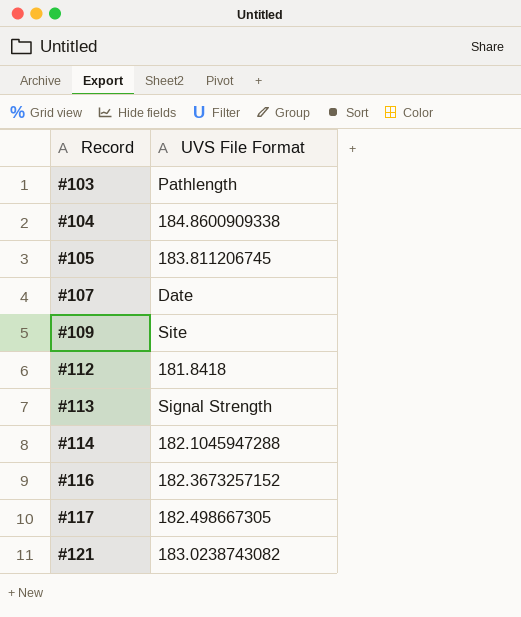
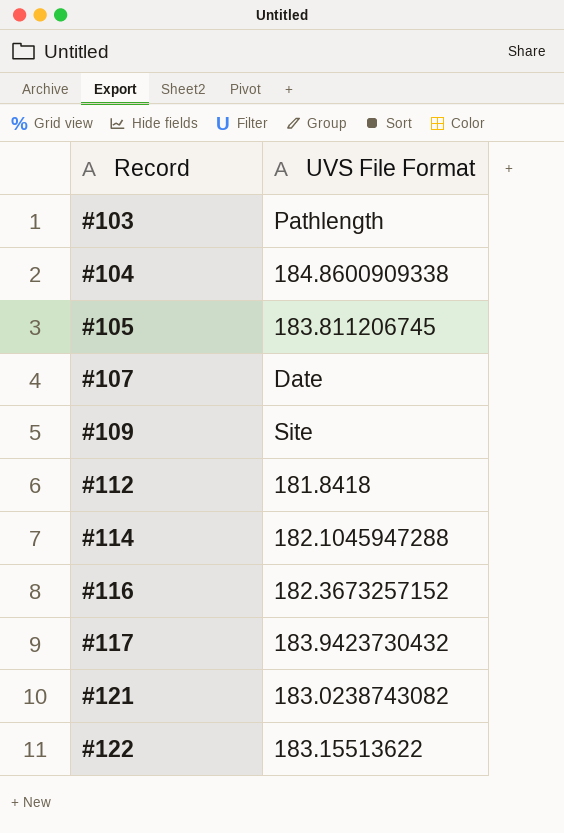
row #113: Signal Strength -> none
#117 | UVS File Format: 182.498667305 -> 183.9423730432
row #122: none -> 183.15513622

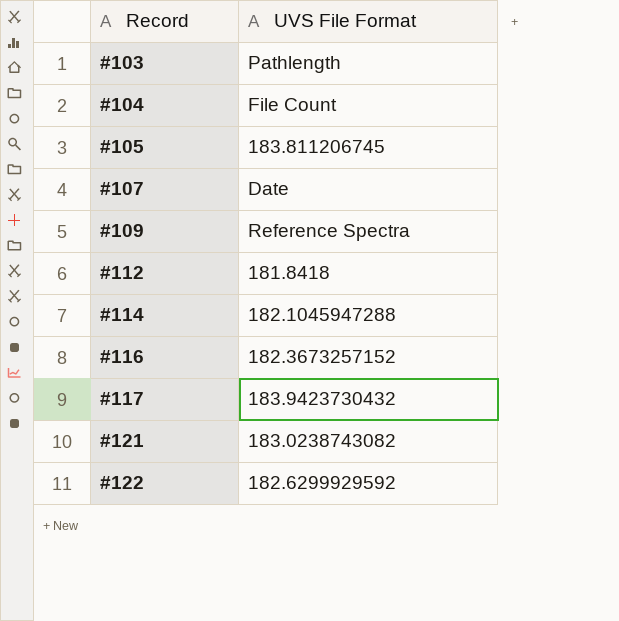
#104 | UVS File Format: 184.8600909338 -> File Count
#109 | UVS File Format: Site -> Reference Spectra
#122 | UVS File Format: 183.15513622 -> 182.6299929592

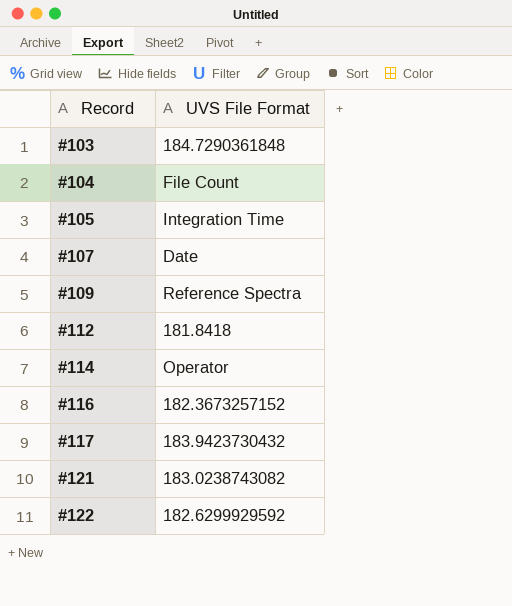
#103 | UVS File Format: Pathlength -> 184.7290361848
#105 | UVS File Format: 183.811206745 -> Integration Time
#114 | UVS File Format: 182.1045947288 -> Operator

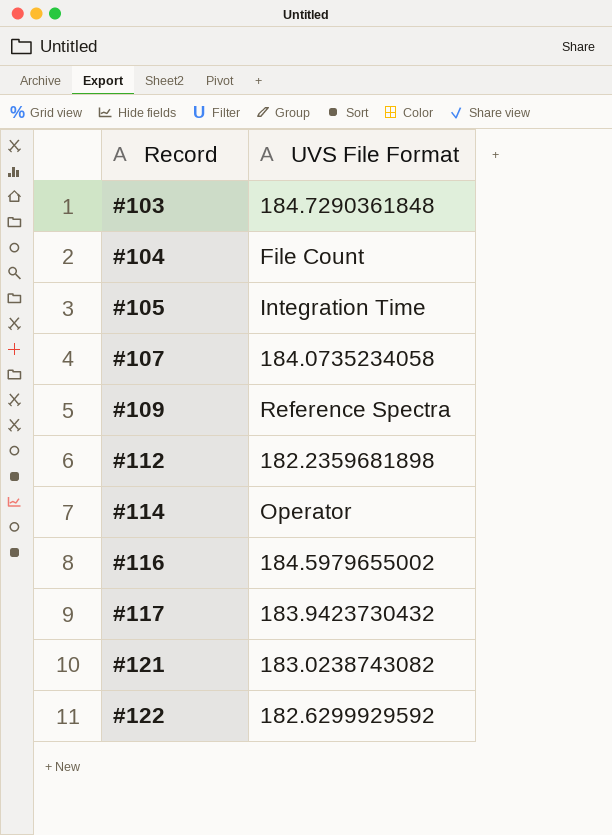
#107 | UVS File Format: Date -> 184.0735234058
#112 | UVS File Format: 181.8418 -> 182.2359681898
#116 | UVS File Format: 182.3673257152 -> 184.5979655002

